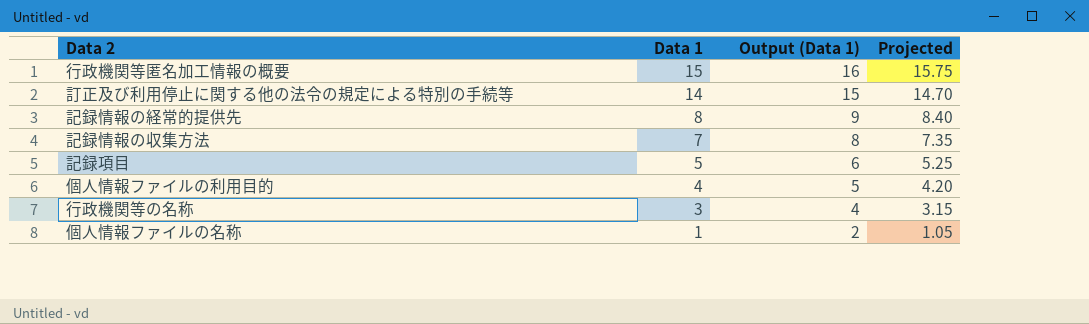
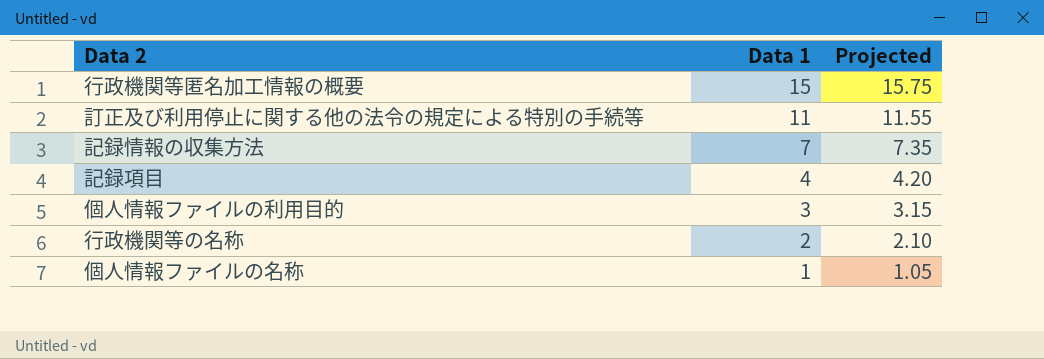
column Output (Data 1) | formula: [Data 1] + 1 -> none
row 記録情報の経常的提供先: 8 | 9 | 8.40 -> none
訂正及び利用停止に関する他の法令の規定による特別の手続等 | Data 1: 14 -> 11
訂正及び利用停止に関する他の法令の規定による特別の手続等 | Projected: 14.70 -> 11.55
記録項目 | Data 1: 5 -> 4
記録項目 | Projected: 5.25 -> 4.20
個人情報ファイルの利用目的 | Data 1: 4 -> 3
個人情報ファイルの利用目的 | Projected: 4.20 -> 3.15
行政機関等の名称 | Data 1: 3 -> 2
行政機関等の名称 | Projected: 3.15 -> 2.10

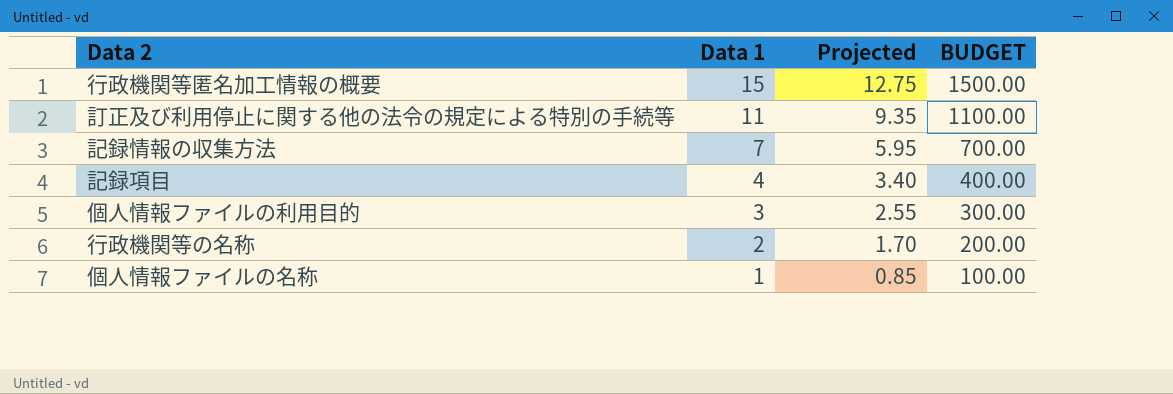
column Projected | formula: [Data 1] * 1.05 -> [Data 1] * 0.85
column BUDGET | formula: none -> [Data 1] * 100

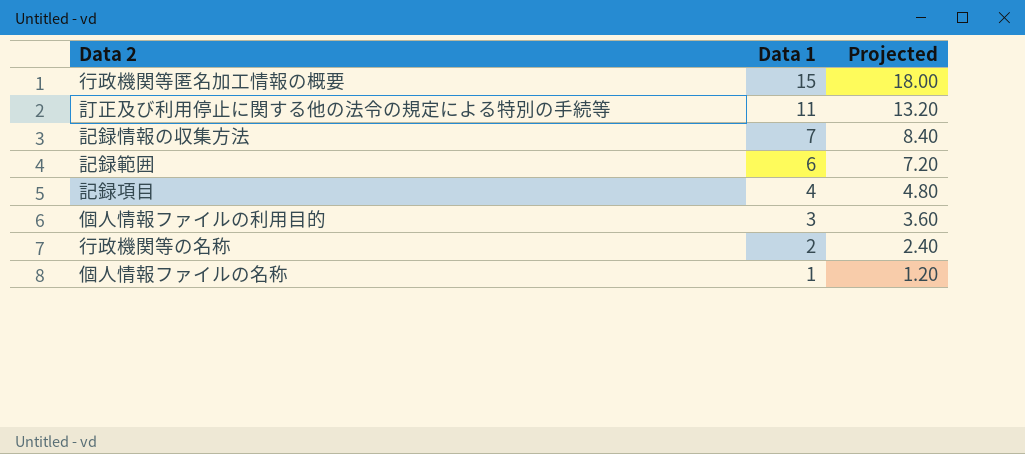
column BUDGET | formula: [Data 1] * 100 -> none
column Projected | formula: [Data 1] * 0.85 -> [Data 1] * 1.2
row 記録範囲: none -> 6 | 7.20

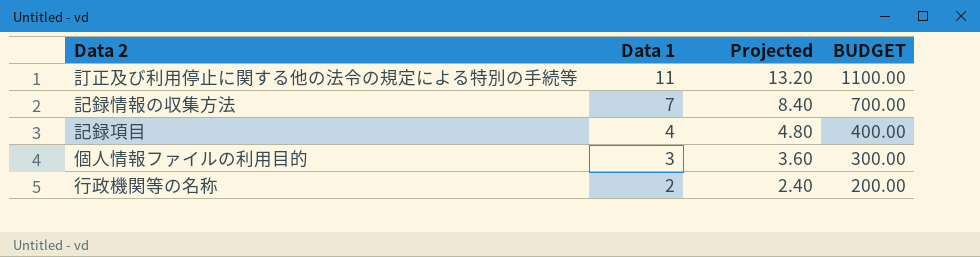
column BUDGET | formula: none -> [Data 1] * 100
row 行政機関等匿名加工情報の概要: 15 | 18.00 -> none
row 記録範囲: 6 | 7.20 -> none
row 個人情報ファイルの名称: 1 | 1.20 -> none

